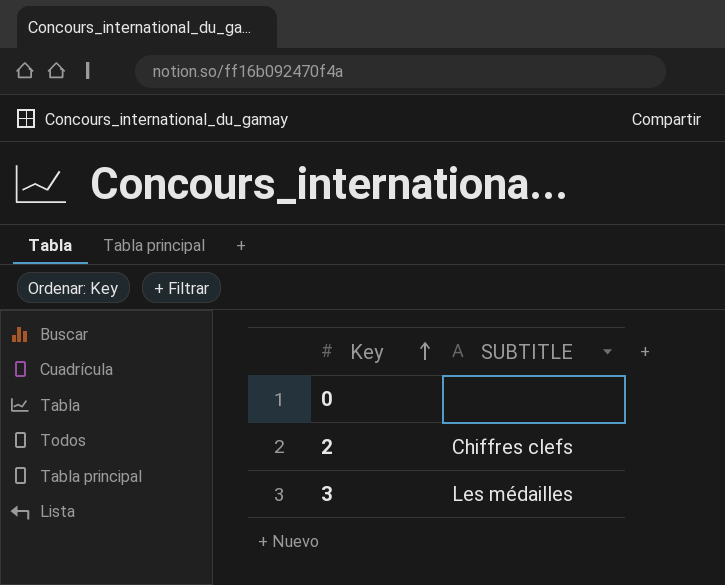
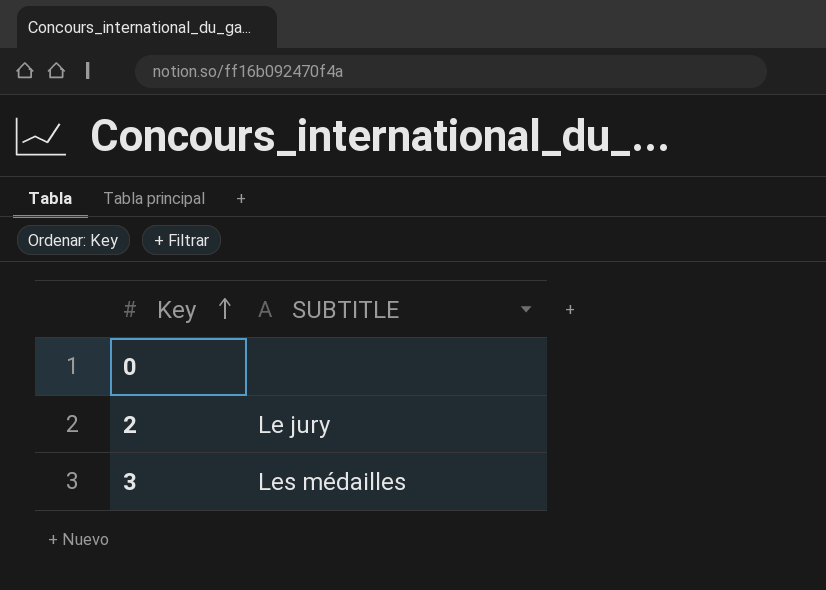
2 | SUBTITLE: Chiffres clefs -> Le jury

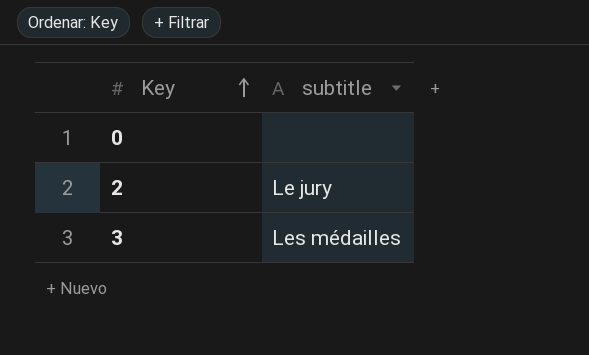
column name: SUBTITLE -> subtitle

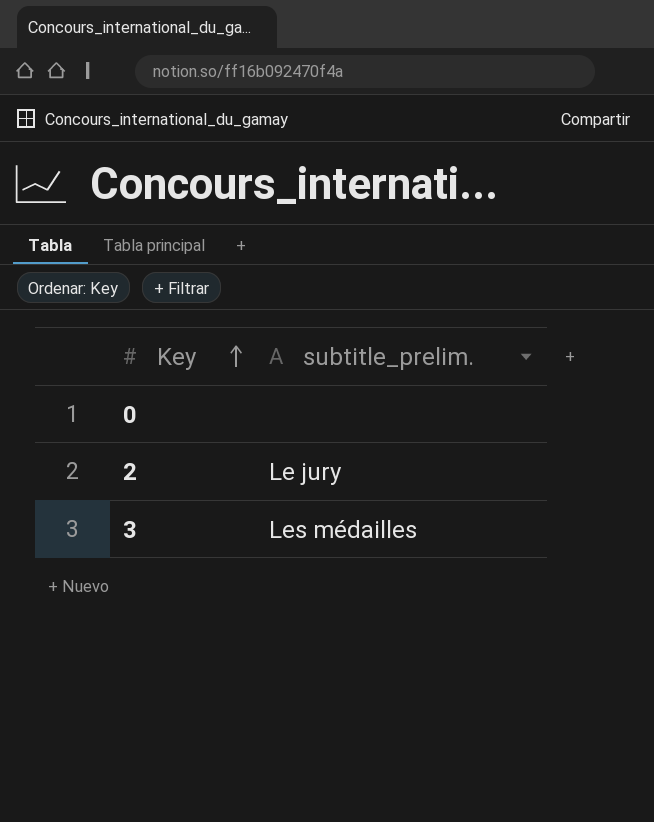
column name: subtitle -> subtitle_prelim.

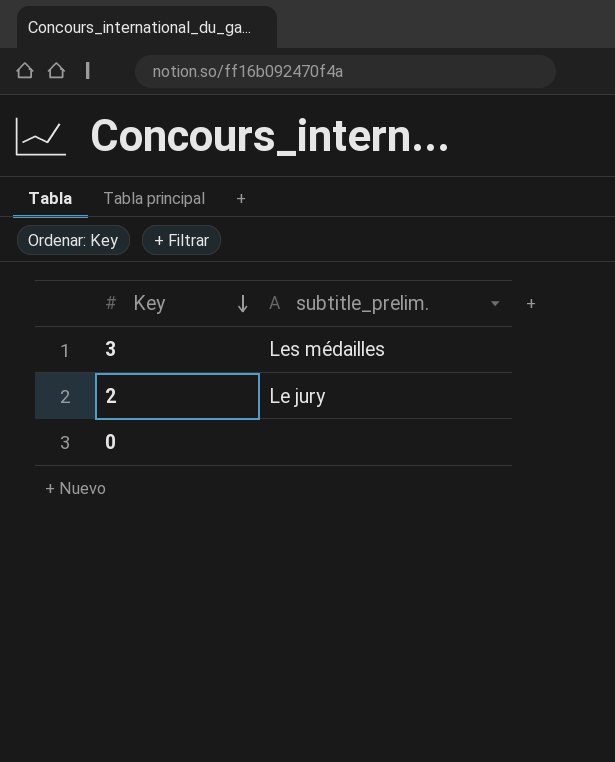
row order: Key ascending -> Key descending

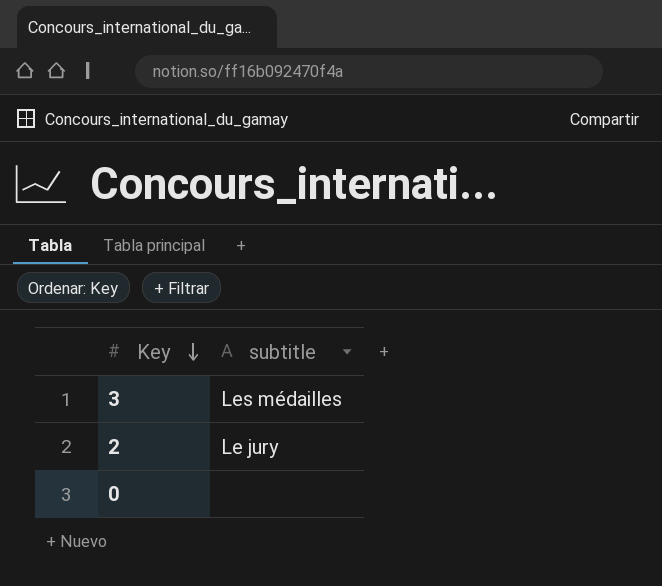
column name: subtitle_prelim. -> subtitle

